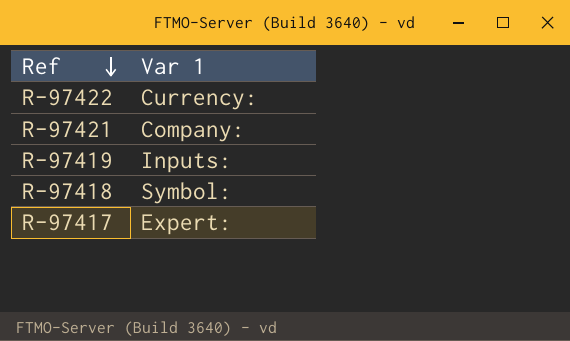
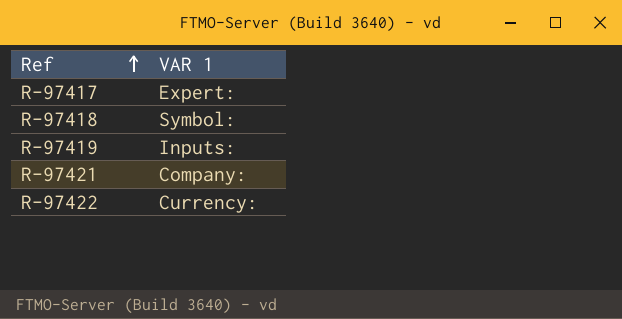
row order: Ref descending -> Ref ascending
column name: Var 1 -> VAR 1

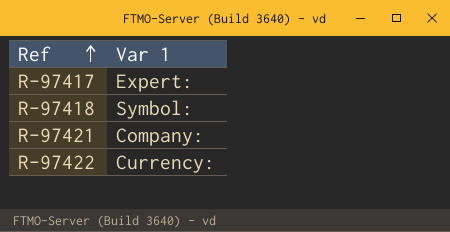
column name: VAR 1 -> Var 1
row R-97419: Inputs: -> none

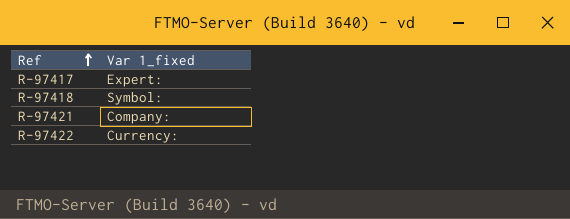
column name: Var 1 -> Var 1_fixed

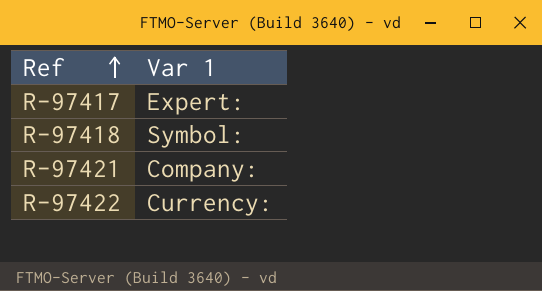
column name: Var 1_fixed -> Var 1

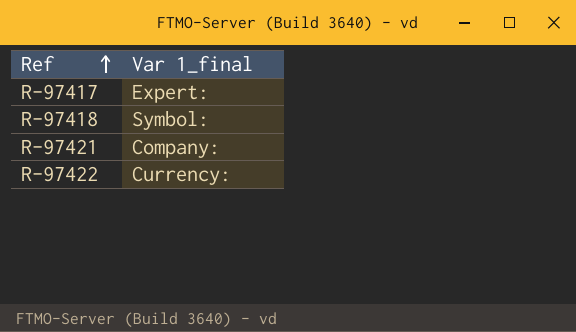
column name: Var 1 -> Var 1_final

